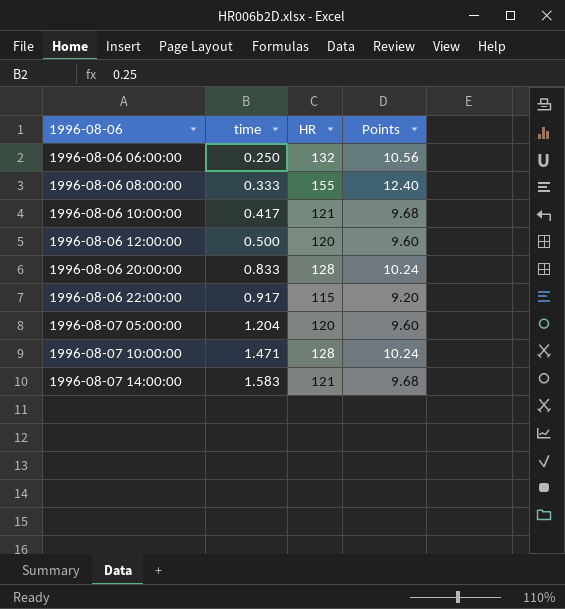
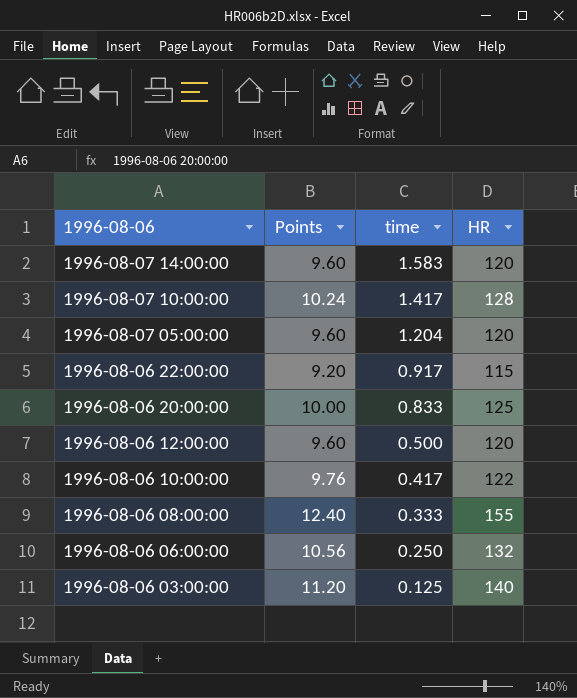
row order: 1996-08-06 ascending -> 1996-08-06 descending
column Points | position: 4 -> 2
1996-08-07 14:00:00 | Points: 9.68 -> 9.60
1996-08-07 14:00:00 | HR: 121 -> 120
1996-08-07 10:00:00 | time: 1.471 -> 1.417
1996-08-06 20:00:00 | Points: 10.24 -> 10.00
1996-08-06 20:00:00 | HR: 128 -> 125
1996-08-06 10:00:00 | Points: 9.68 -> 9.76
1996-08-06 10:00:00 | HR: 121 -> 122
row 1996-08-06 03:00:00: none -> 11.20 | 0.125 | 140

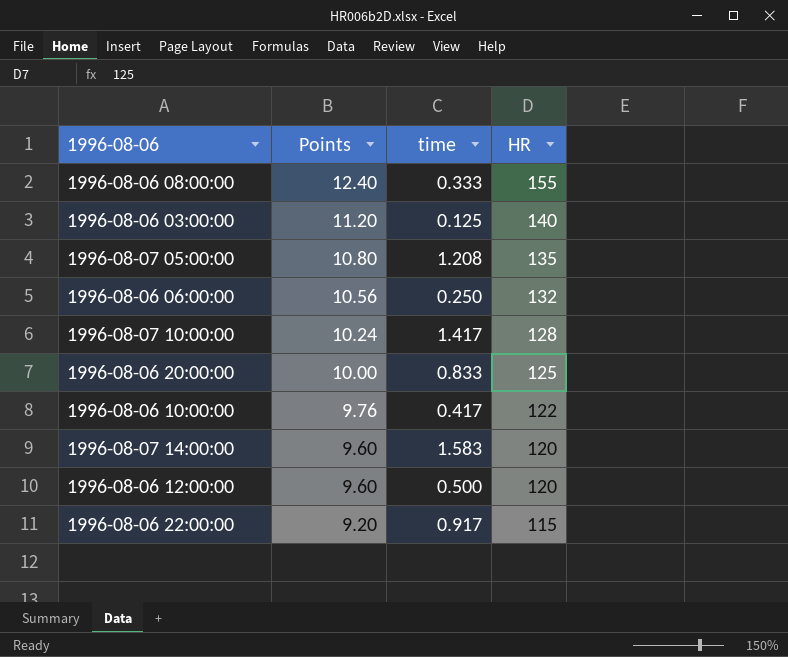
row order: 1996-08-06 descending -> Points descending
1996-08-07 05:00:00 | Points: 9.60 -> 10.80
1996-08-07 05:00:00 | time: 1.204 -> 1.208
1996-08-07 05:00:00 | HR: 120 -> 135

